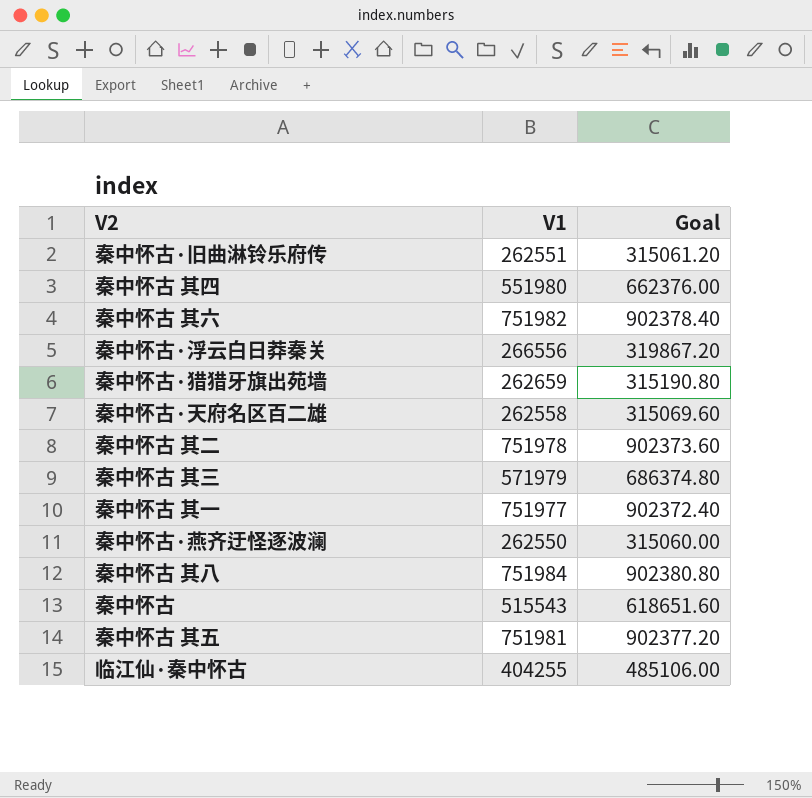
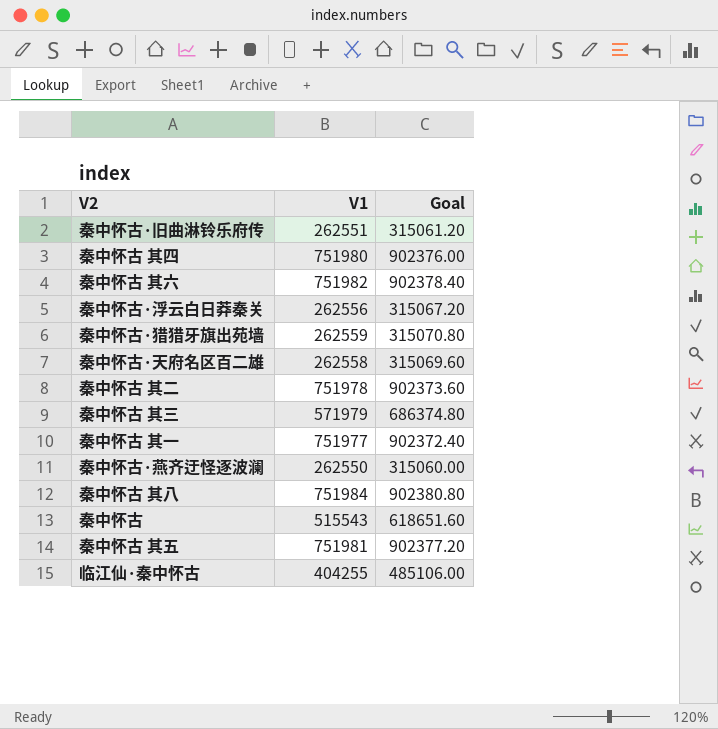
秦中怀古 其四 | V1: 551980 -> 751980
秦中怀古 其四 | Goal: 662376.00 -> 902376.00
秦中怀古·浮云白日莽秦关 | V1: 266556 -> 262556
秦中怀古·浮云白日莽秦关 | Goal: 319867.20 -> 315067.20
秦中怀古·猎猎牙旗出苑墙 | V1: 262659 -> 262559
秦中怀古·猎猎牙旗出苑墙 | Goal: 315190.80 -> 315070.80

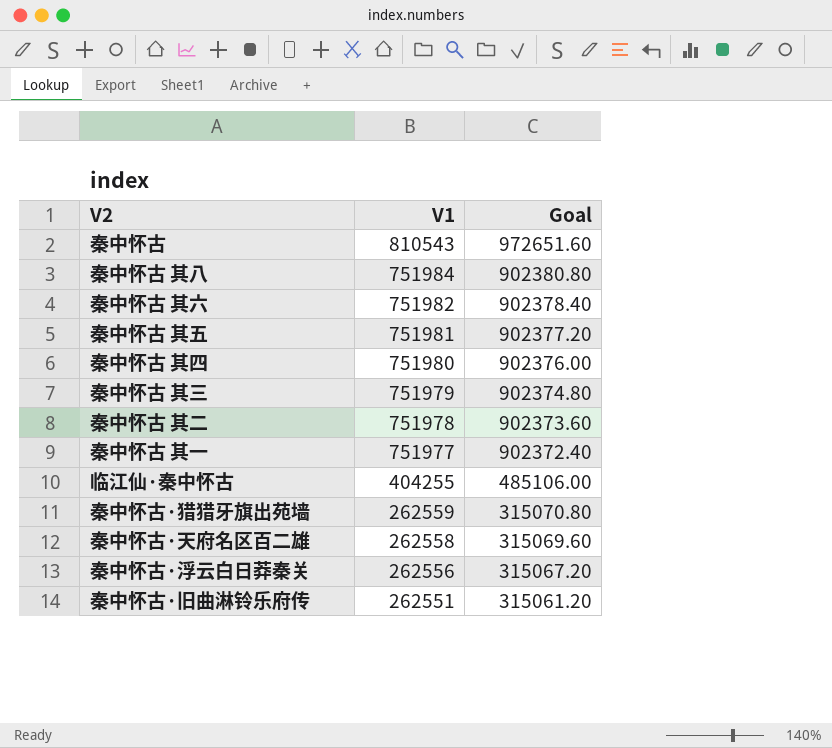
row order: none -> V1 descending
row 秦中怀古·燕齐迂怪逐波澜: 262550 | 315060.00 -> none
秦中怀古 | V1: 515543 -> 810543
秦中怀古 | Goal: 618651.60 -> 972651.60
秦中怀古 其三 | V1: 571979 -> 751979
秦中怀古 其三 | Goal: 686374.80 -> 902374.80

